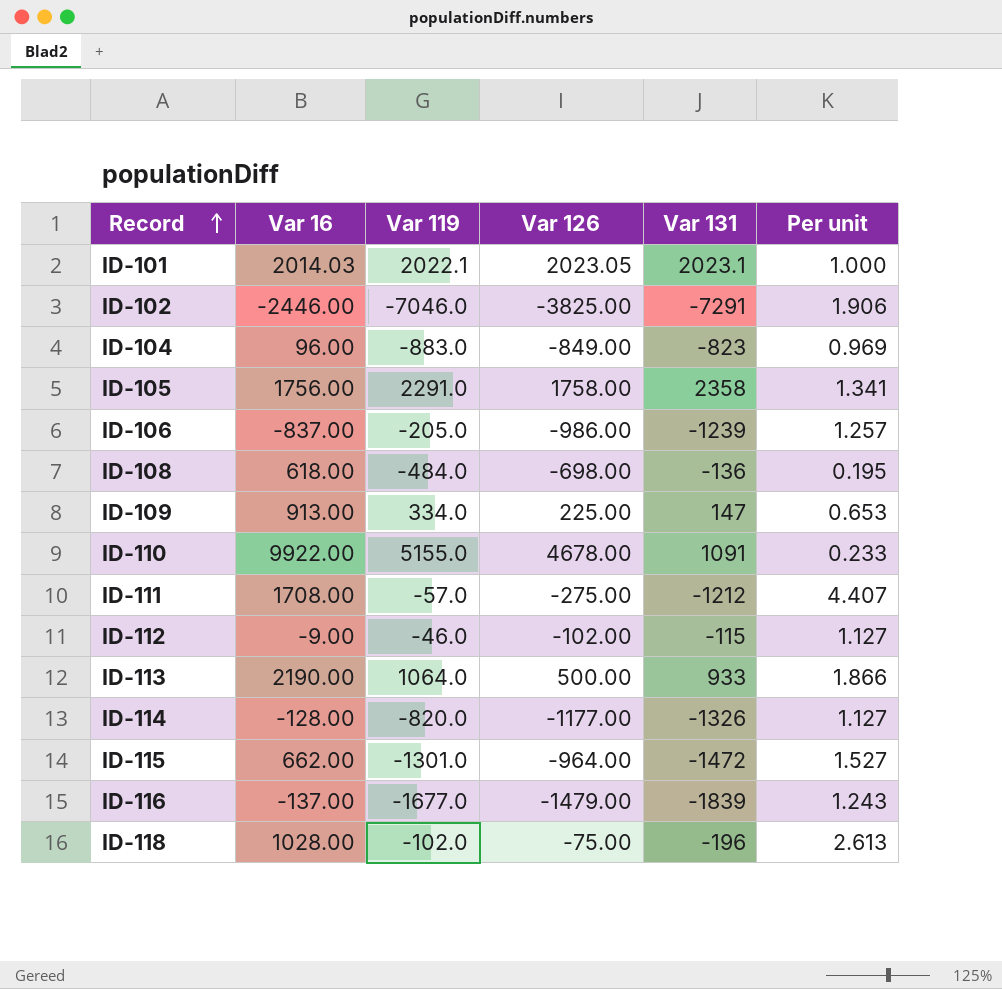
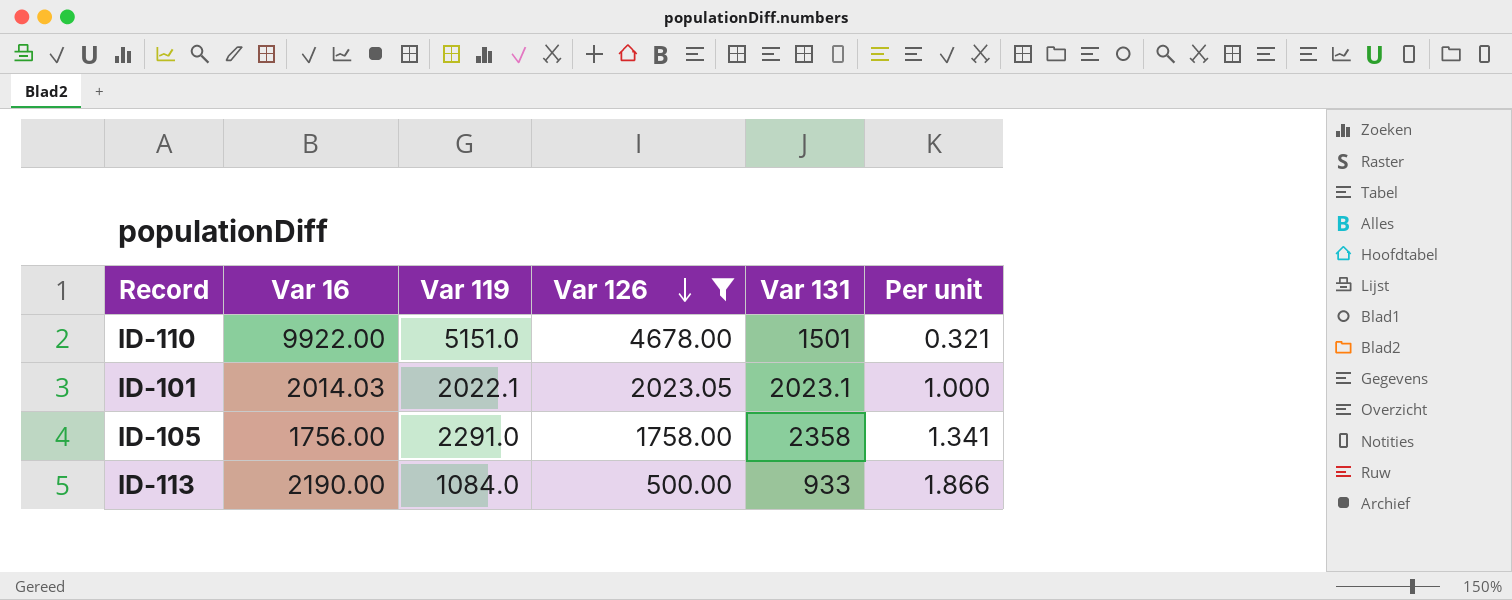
filter: none -> Var 126 >= 500.00
row order: Record ascending -> Var 126 descending
ID-110 | Var 119: 5155.0 -> 5151.0
ID-110 | Var 131: 1091 -> 1501
ID-110 | Per unit: 0.233 -> 0.321
ID-113 | Var 119: 1064.0 -> 1084.0

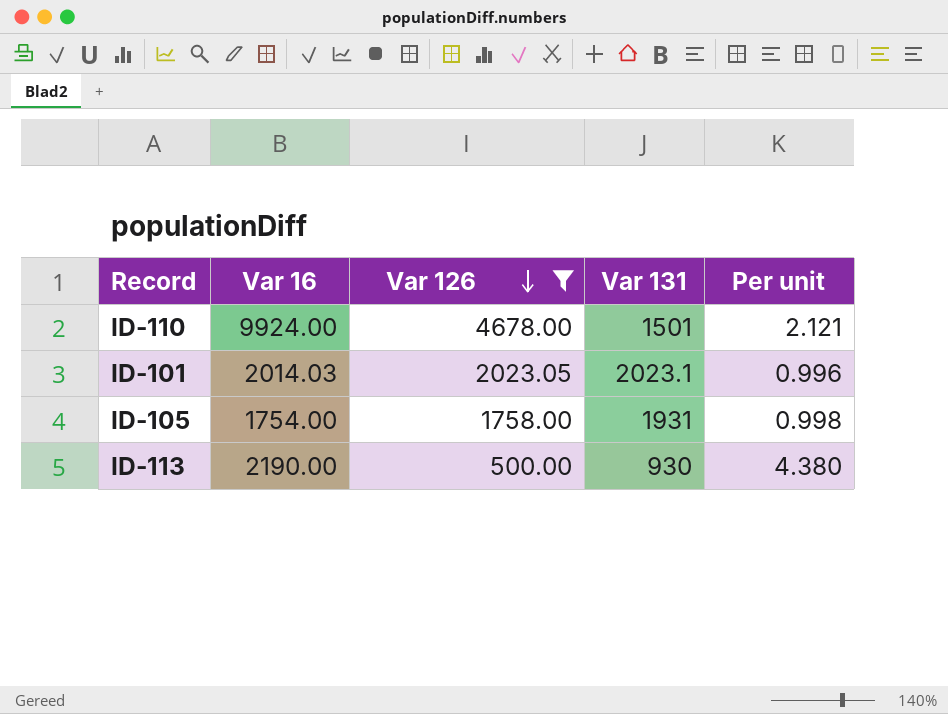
column Var 119 | position: 3 -> none
column Per unit | formula: [Var 131] / [Var 126] -> [Var 16] / [Var 126]
ID-110 | Var 16: 9922.00 -> 9924.00
ID-105 | Var 16: 1756.00 -> 1754.00
ID-105 | Var 131: 2358 -> 1931
ID-113 | Var 131: 933 -> 930

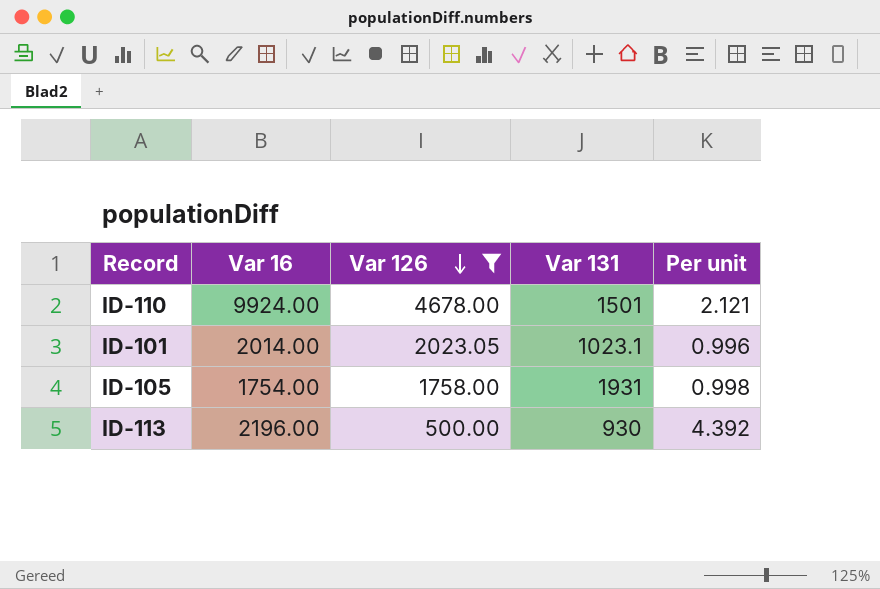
ID-101 | Var 16: 2014.03 -> 2014.00
ID-101 | Var 131: 2023.1 -> 1023.1
ID-113 | Var 16: 2190.00 -> 2196.00
ID-113 | Per unit: 4.380 -> 4.392

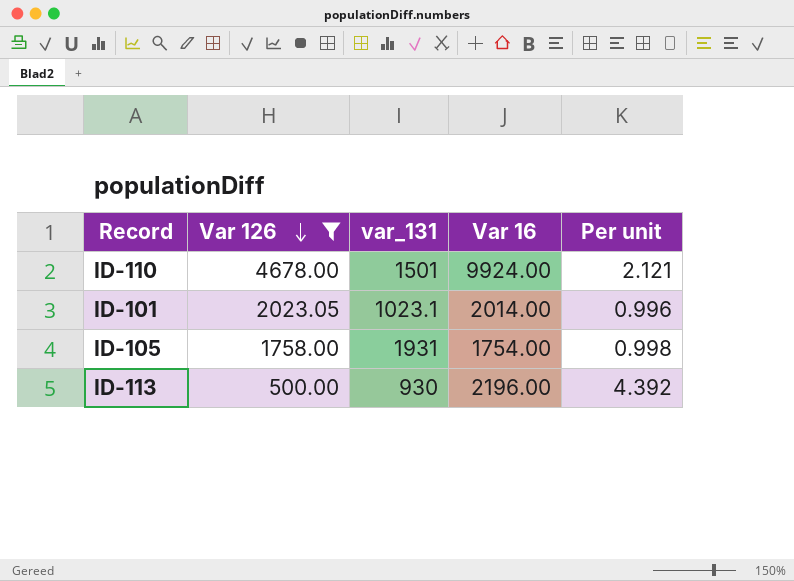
column name: Var 131 -> var_131
column Var 16 | position: 2 -> 4

